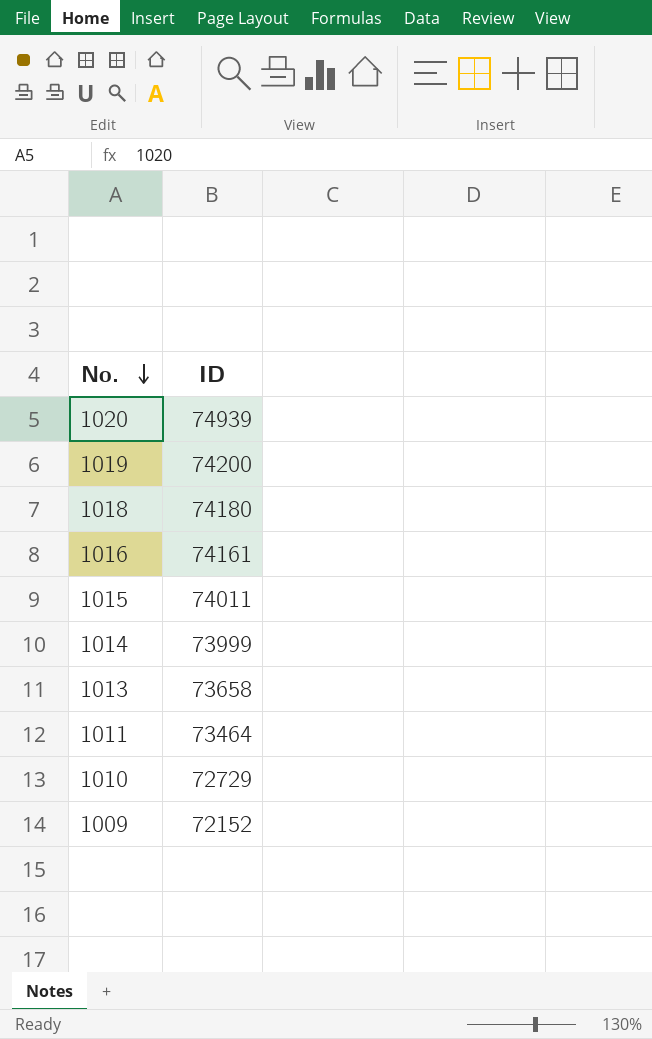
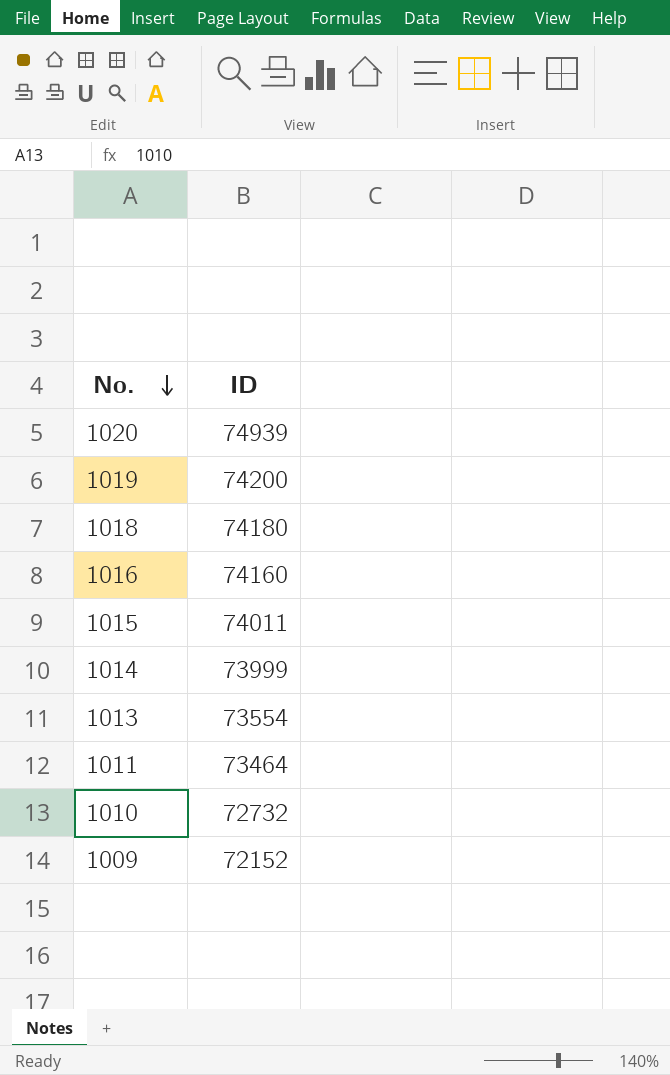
1016 | ID: 74161 -> 74160
1013 | ID: 73658 -> 73554
1010 | ID: 72729 -> 72732

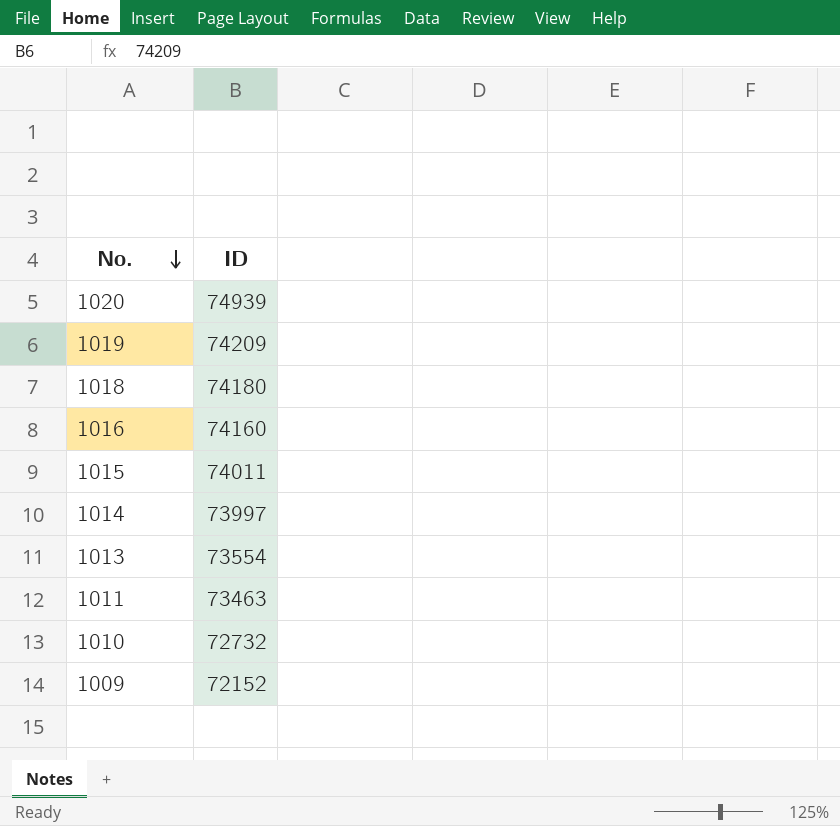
1019 | ID: 74200 -> 74209
1014 | ID: 73999 -> 73997
1011 | ID: 73464 -> 73463

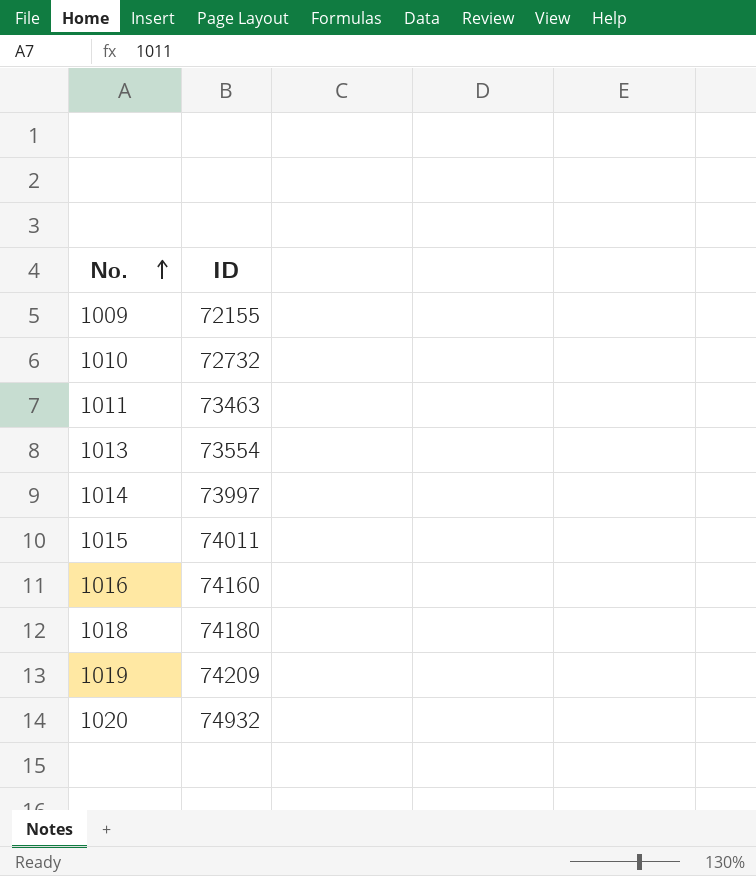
row order: No. descending -> No. ascending
1009 | ID: 72152 -> 72155
1020 | ID: 74939 -> 74932

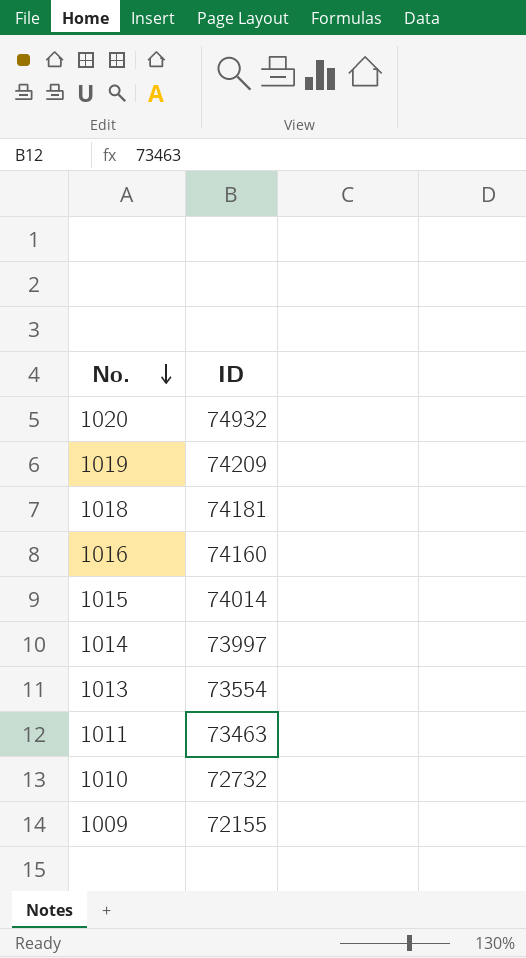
row order: No. ascending -> No. descending
1018 | ID: 74180 -> 74181
1015 | ID: 74011 -> 74014

